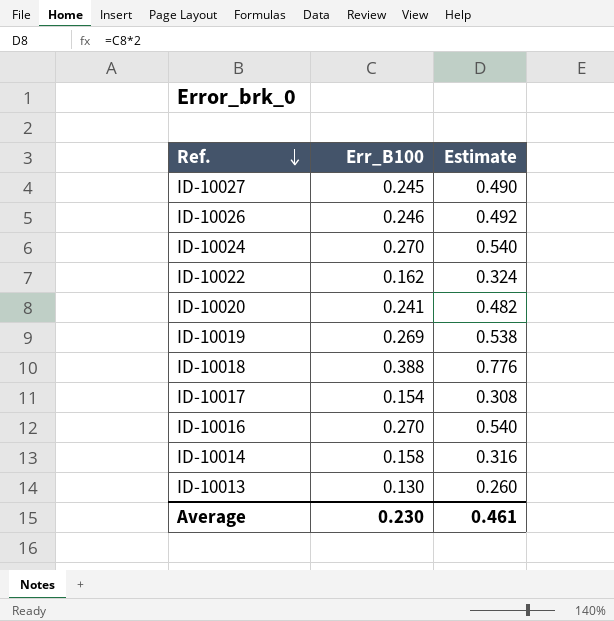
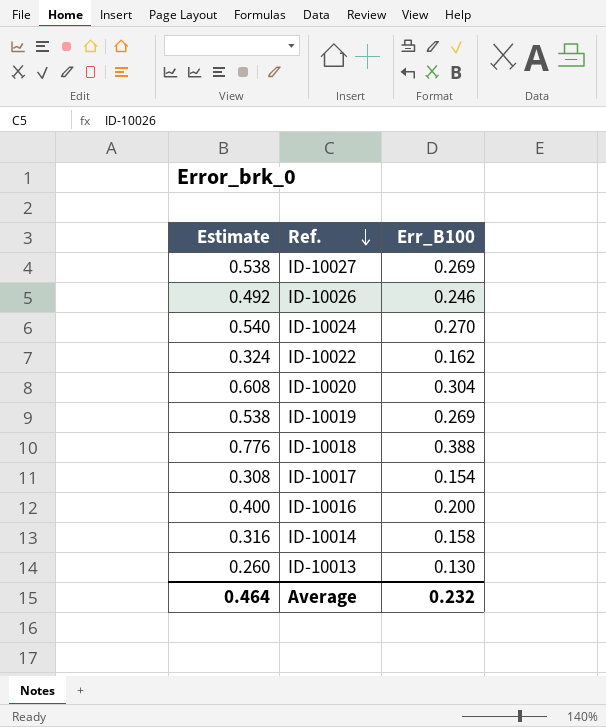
column Estimate | position: 3 -> 1
ID-10027 | Estimate: 0.490 -> 0.538
ID-10027 | Err_B100: 0.245 -> 0.269
ID-10020 | Estimate: 0.482 -> 0.608
ID-10020 | Err_B100: 0.241 -> 0.304
ID-10016 | Estimate: 0.540 -> 0.400
ID-10016 | Err_B100: 0.270 -> 0.200
Average | Estimate: 0.461 -> 0.464
Average | Err_B100: 0.230 -> 0.232

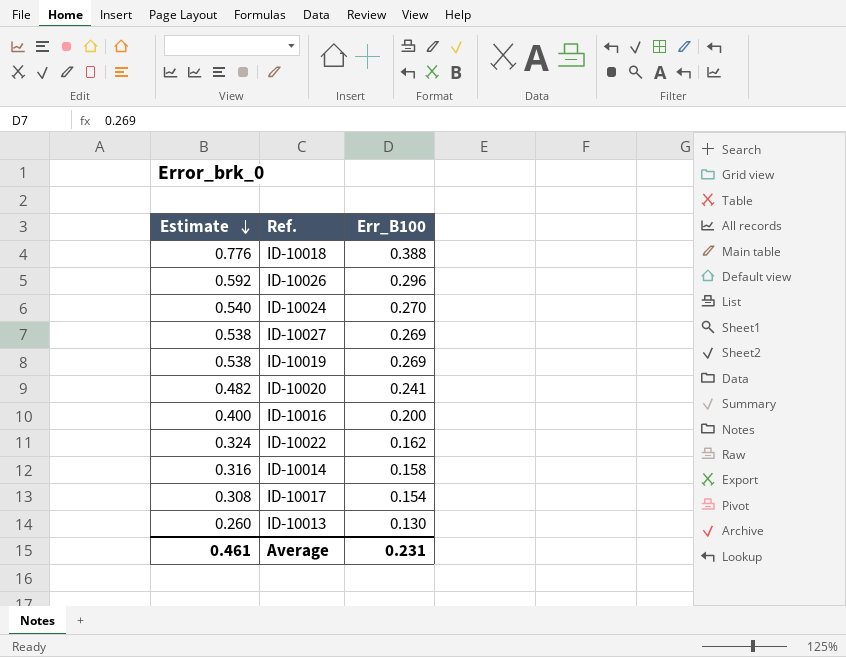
row order: Ref. descending -> Estimate descending
ID-10026 | Estimate: 0.492 -> 0.592
ID-10026 | Err_B100: 0.246 -> 0.296
ID-10020 | Estimate: 0.608 -> 0.482
ID-10020 | Err_B100: 0.304 -> 0.241
Average | Estimate: 0.464 -> 0.461
Average | Err_B100: 0.232 -> 0.231

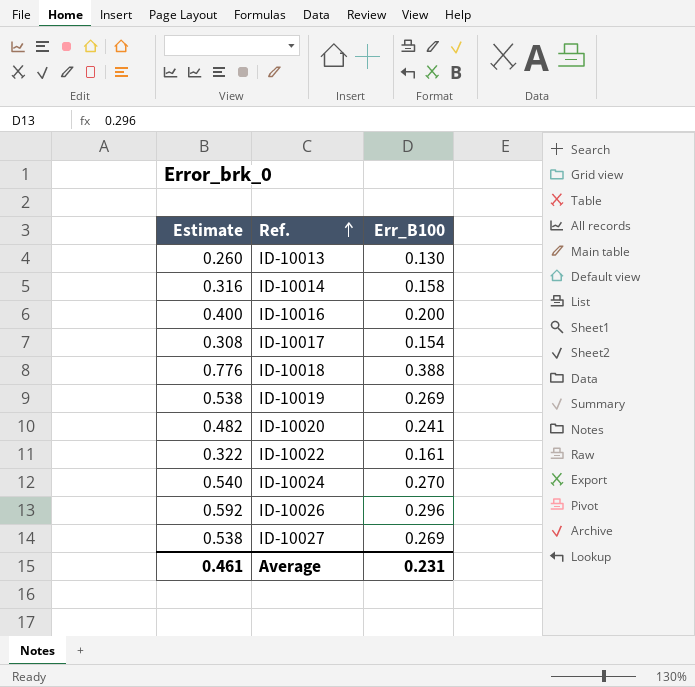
row order: Estimate descending -> Ref. ascending
ID-10022 | Estimate: 0.324 -> 0.322
ID-10022 | Err_B100: 0.162 -> 0.161

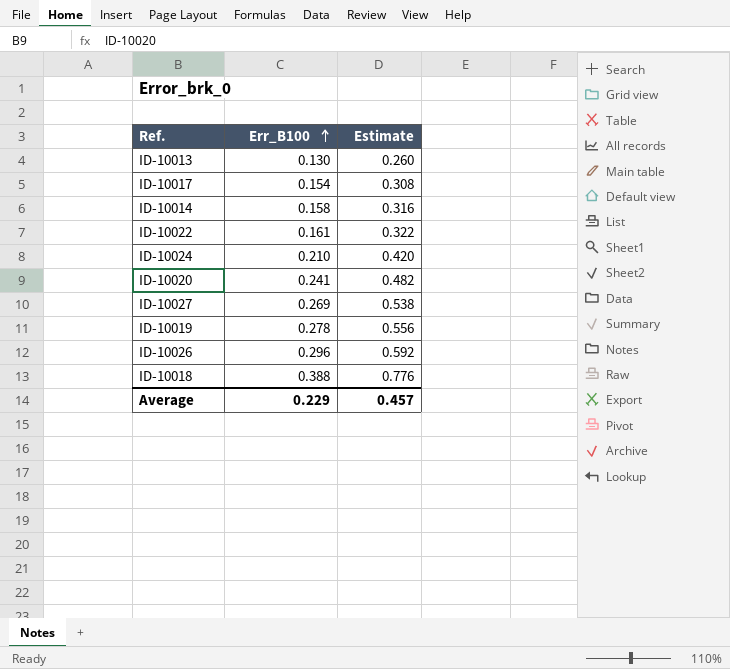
row order: Ref. ascending -> Err_B100 ascending
column Estimate | position: 1 -> 3
row ID-10016: 0.400 | 0.200 -> none
ID-10024 | Err_B100: 0.270 -> 0.210
ID-10024 | Estimate: 0.540 -> 0.420
ID-10019 | Err_B100: 0.269 -> 0.278
ID-10019 | Estimate: 0.538 -> 0.556
Average | Err_B100: 0.231 -> 0.229
Average | Estimate: 0.461 -> 0.457

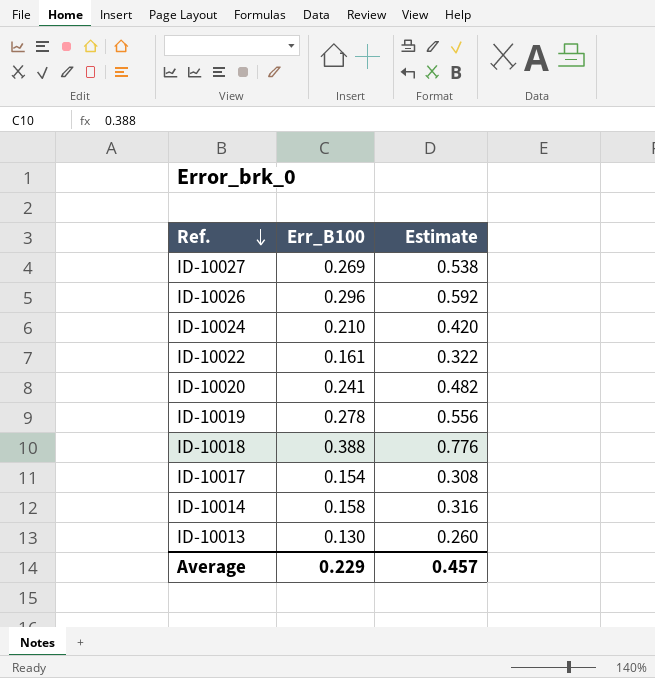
row order: Err_B100 ascending -> Ref. descending

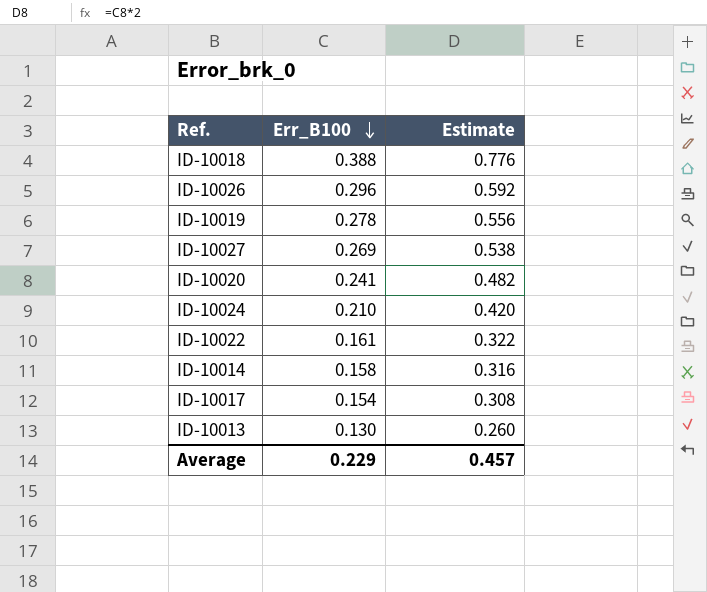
row order: Ref. descending -> Err_B100 descending

